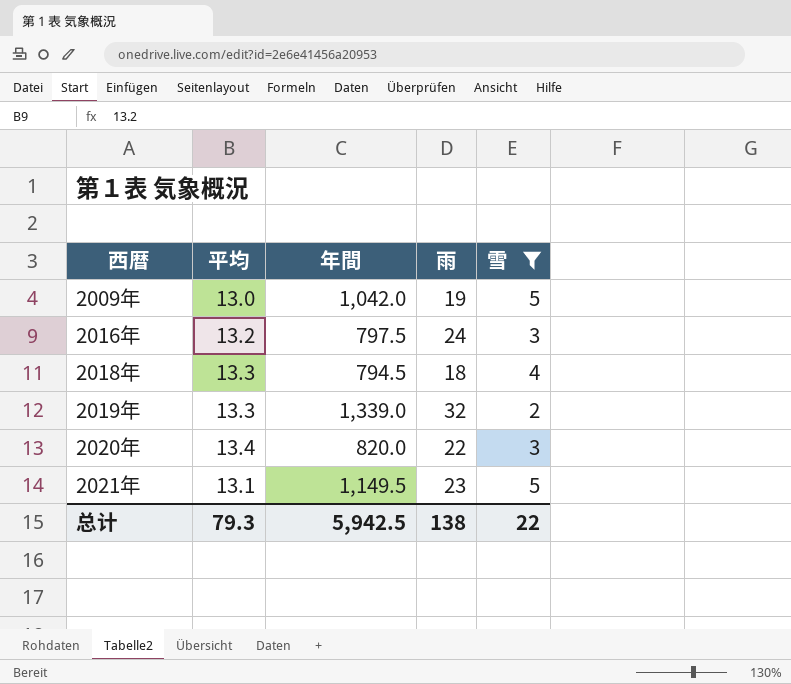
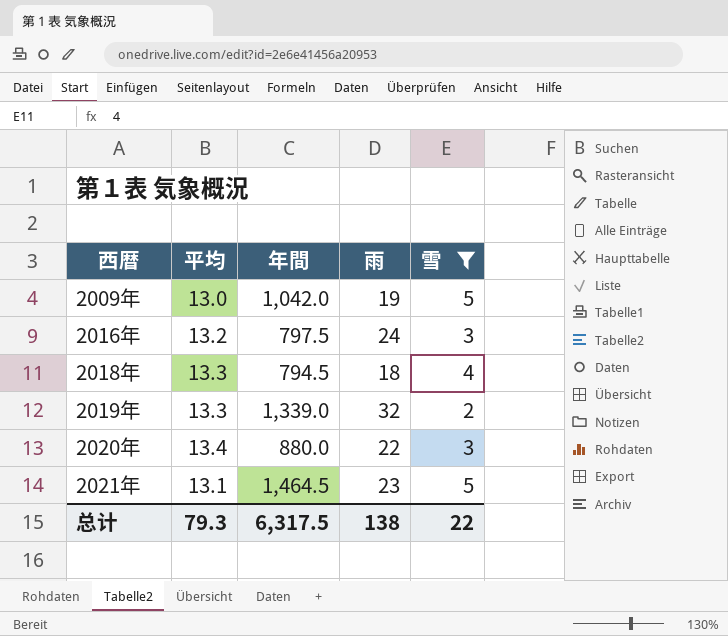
2020年 | 年間: 820.0 -> 880.0
2021年 | 年間: 1,149.5 -> 1,464.5
总计 | 年間: 5,942.5 -> 6,317.5

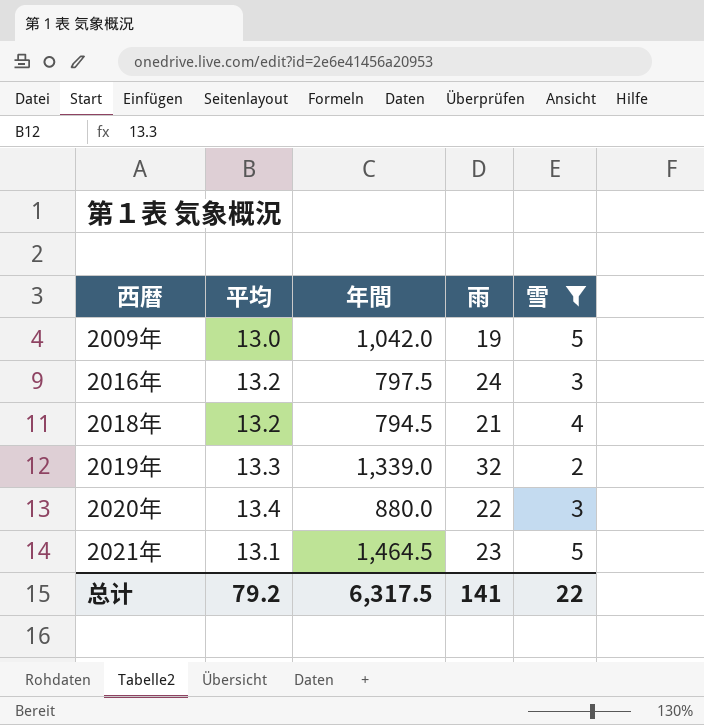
2018年 | 平均: 13.3 -> 13.2
2018年 | 雨: 18 -> 21
总计 | 平均: 79.3 -> 79.2
总计 | 雨: 138 -> 141

